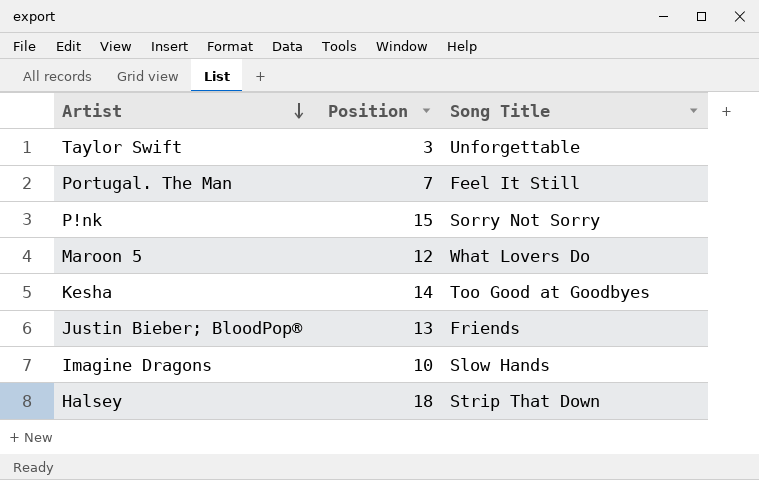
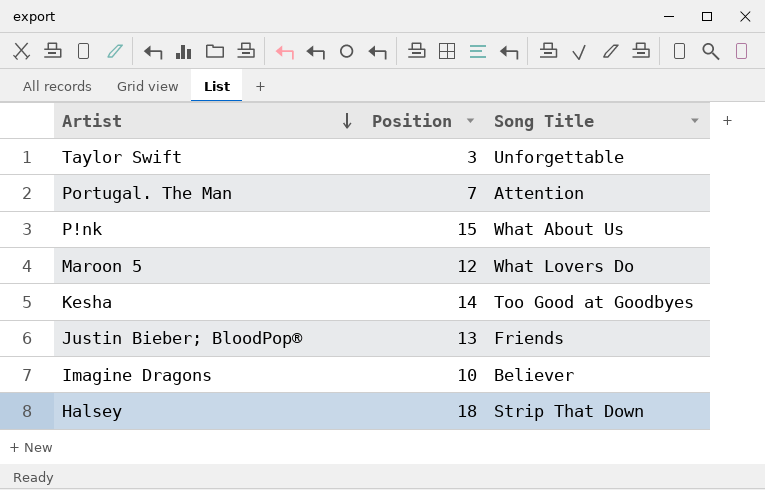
Portugal. The Man | Song Title: Feel It Still -> Attention
P!nk | Song Title: Sorry Not Sorry -> What About Us
Imagine Dragons | Song Title: Slow Hands -> Believer

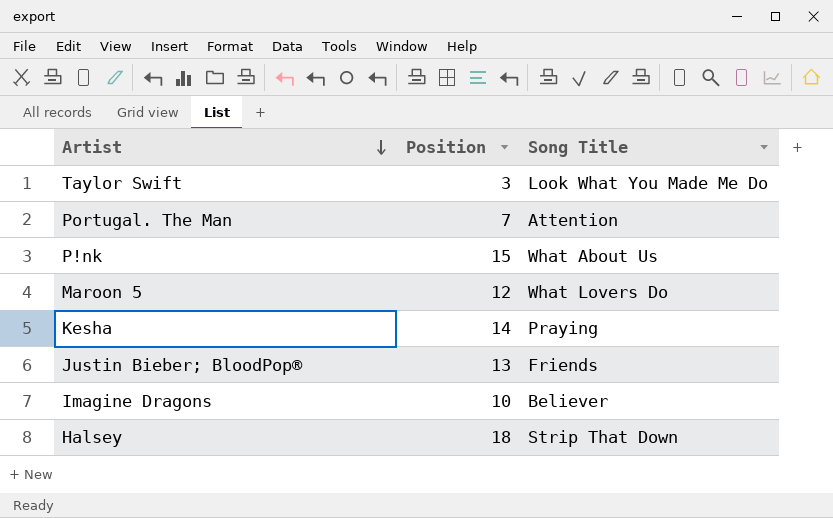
Taylor Swift | Song Title: Unforgettable -> Look What You Made Me Do
Kesha | Song Title: Too Good at Goodbyes -> Praying

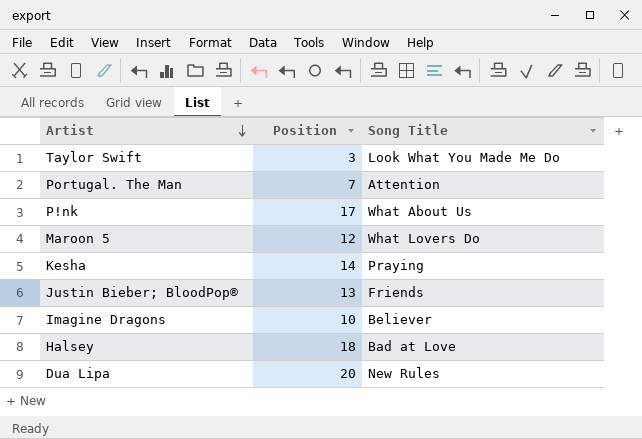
P!nk | Position: 15 -> 17
Halsey | Song Title: Strip That Down -> Bad at Love
row Dua Lipa: none -> 20 | New Rules

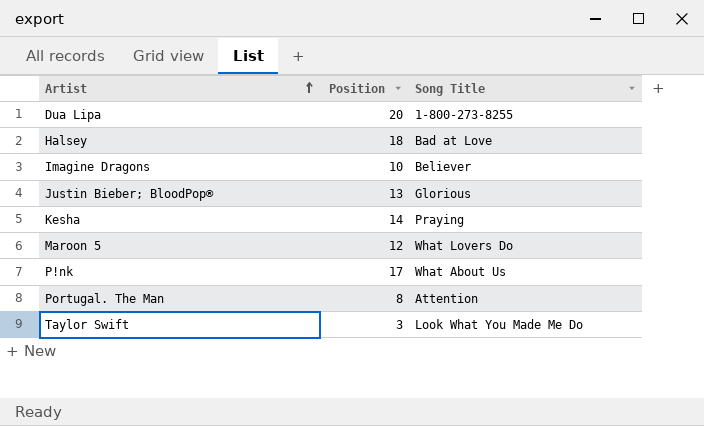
row order: Artist descending -> Artist ascending
Dua Lipa | Song Title: New Rules -> 1-800-273-8255
Justin Bieber; BloodPop® | Song Title: Friends -> Glorious
Portugal. The Man | Position: 7 -> 8

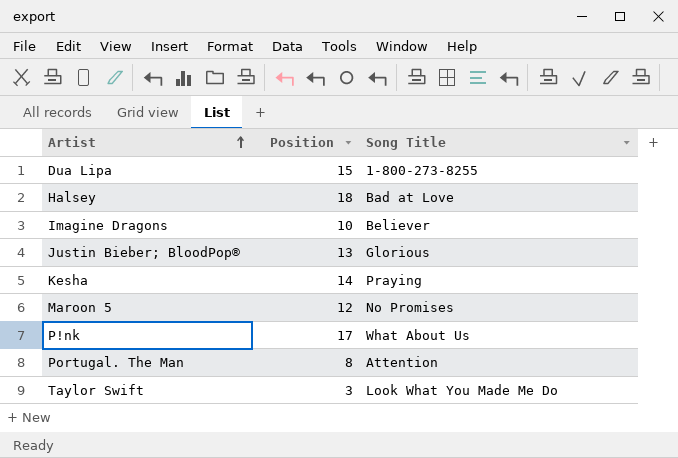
Dua Lipa | Position: 20 -> 15
Maroon 5 | Song Title: What Lovers Do -> No Promises

